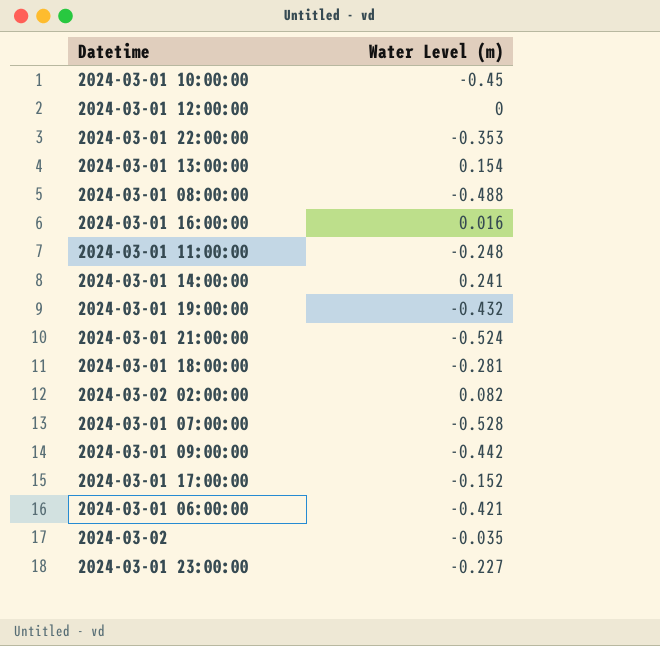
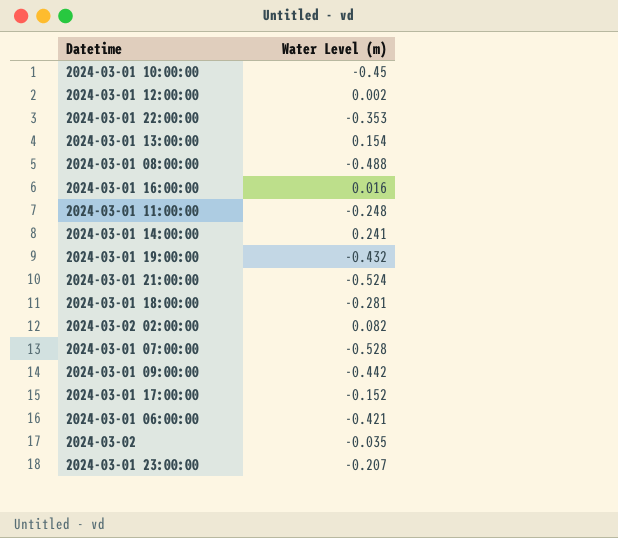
2024-03-01 12:00:00 | Water Level (m): 0 -> 0.002
2024-03-01 23:00:00 | Water Level (m): -0.227 -> -0.207

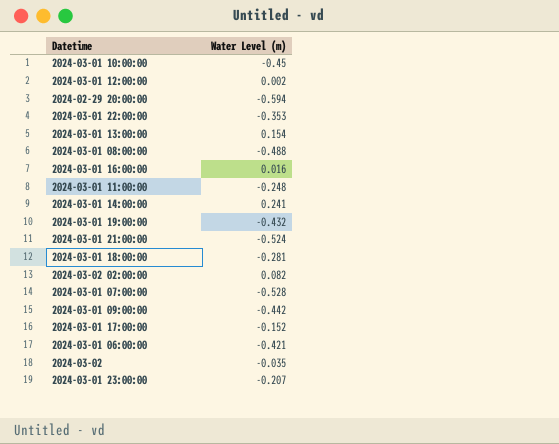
row 2024-02-29 20:00:00: none -> -0.594

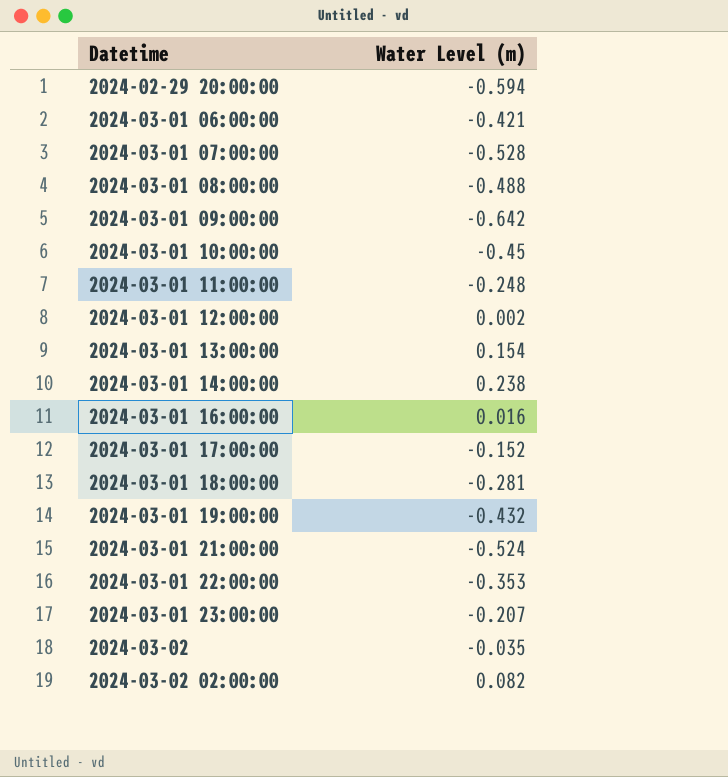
row order: none -> Datetime ascending
2024-03-01 09:00:00 | Water Level (m): -0.442 -> -0.642
2024-03-01 14:00:00 | Water Level (m): 0.241 -> 0.238

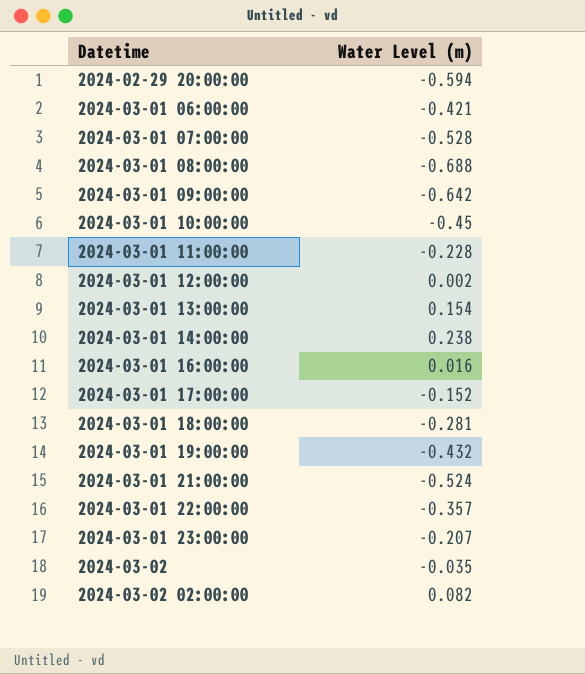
2024-03-01 08:00:00 | Water Level (m): -0.488 -> -0.688
2024-03-01 11:00:00 | Water Level (m): -0.248 -> -0.228
2024-03-01 22:00:00 | Water Level (m): -0.353 -> -0.357

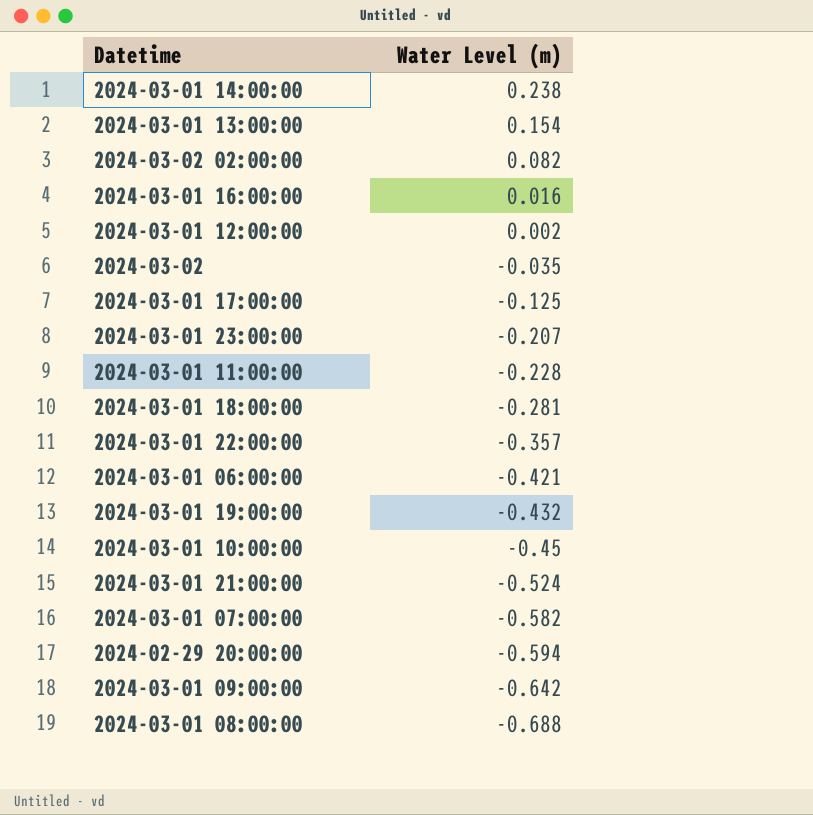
row order: Datetime ascending -> Water Level (m) descending
2024-03-01 17:00:00 | Water Level (m): -0.152 -> -0.125
2024-03-01 07:00:00 | Water Level (m): -0.528 -> -0.582

